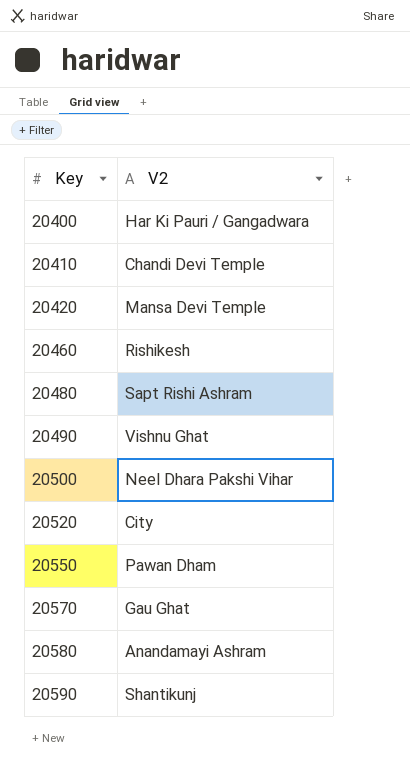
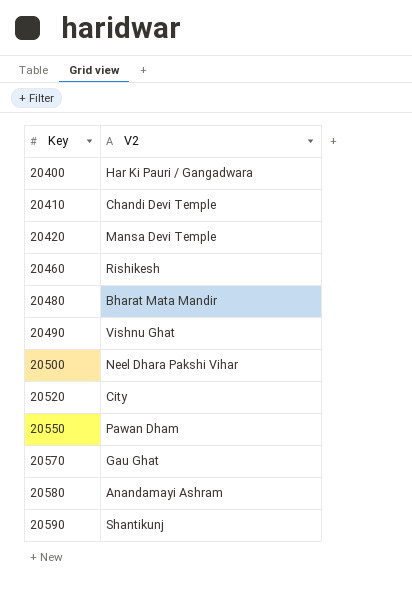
20480 | V2: Sapt Rishi Ashram -> Bharat Mata Mandir

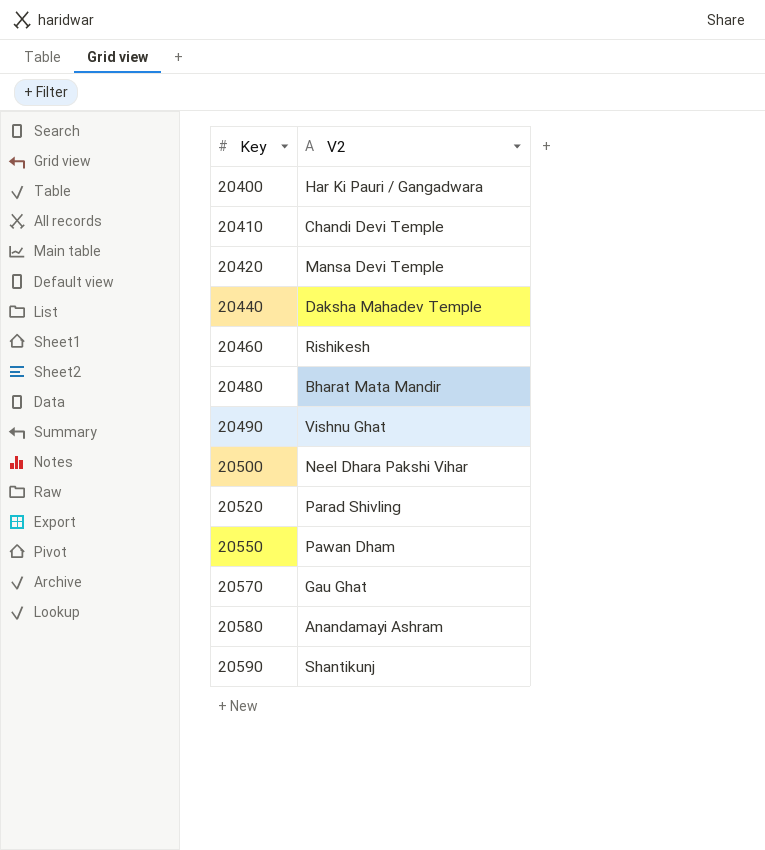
row 20440: none -> Daksha Mahadev Temple
20520 | V2: City -> Parad Shivling

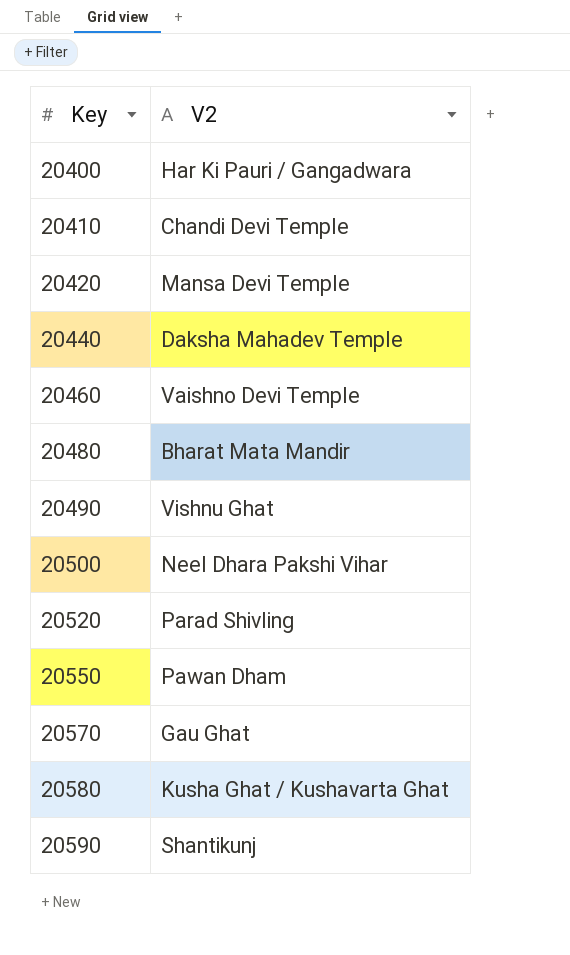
20460 | V2: Rishikesh -> Vaishno Devi Temple
20580 | V2: Anandamayi Ashram -> Kusha Ghat / Kushavarta Ghat

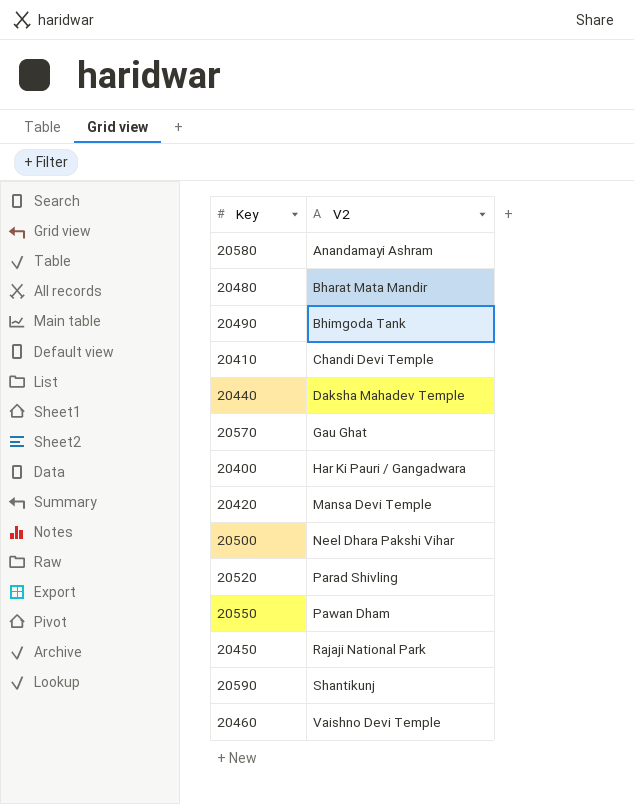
row order: Key ascending -> V2 ascending
20580 | V2: Kusha Ghat / Kushavarta Ghat -> Anandamayi Ashram
20490 | V2: Vishnu Ghat -> Bhimgoda Tank
row 20450: none -> Rajaji National Park

